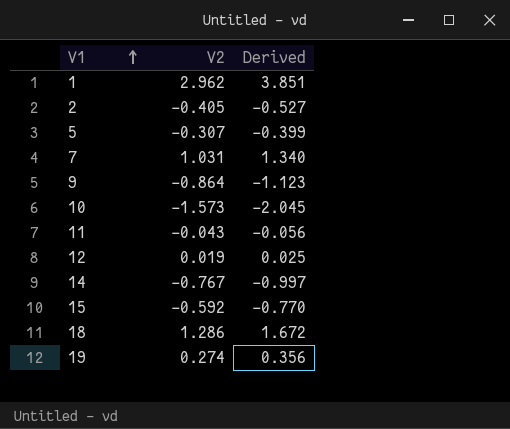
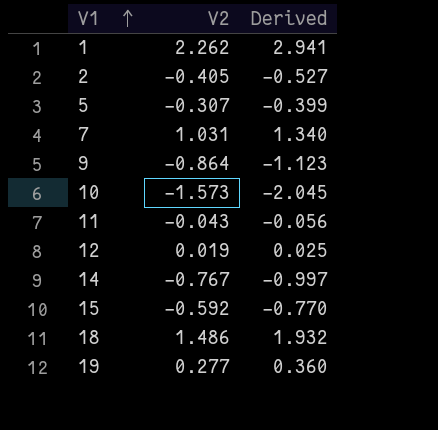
1 | V2: 2.962 -> 2.262
1 | Derived: 3.851 -> 2.941
18 | V2: 1.286 -> 1.486
18 | Derived: 1.672 -> 1.932
19 | V2: 0.274 -> 0.277
19 | Derived: 0.356 -> 0.360

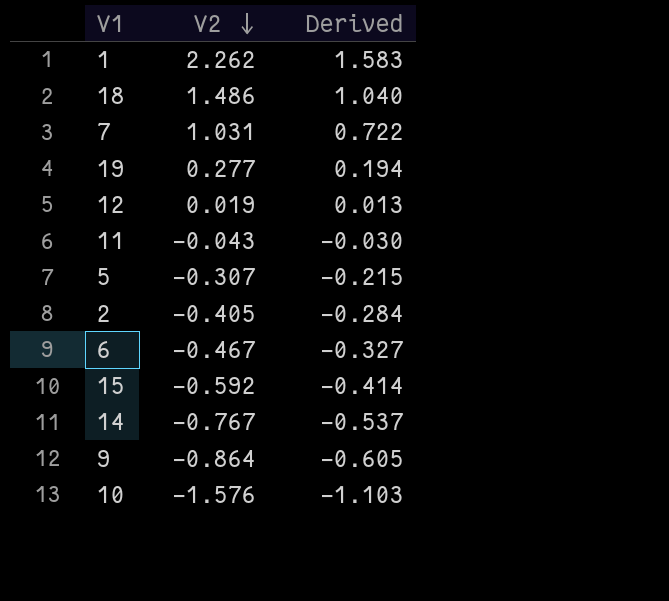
row order: V1 ascending -> V2 descending
column Derived | formula: [V2] * 1.3 -> [V2] * 0.7
row 6: none -> -0.467 | -0.327
10 | V2: -1.573 -> -1.576

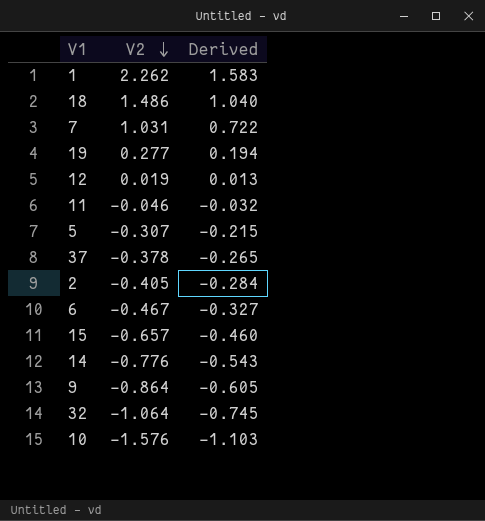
11 | V2: -0.043 -> -0.046
11 | Derived: -0.030 -> -0.032
row 37: none -> -0.378 | -0.265
15 | V2: -0.592 -> -0.657
15 | Derived: -0.414 -> -0.460
14 | V2: -0.767 -> -0.776
14 | Derived: -0.537 -> -0.543
row 32: none -> -1.064 | -0.745

